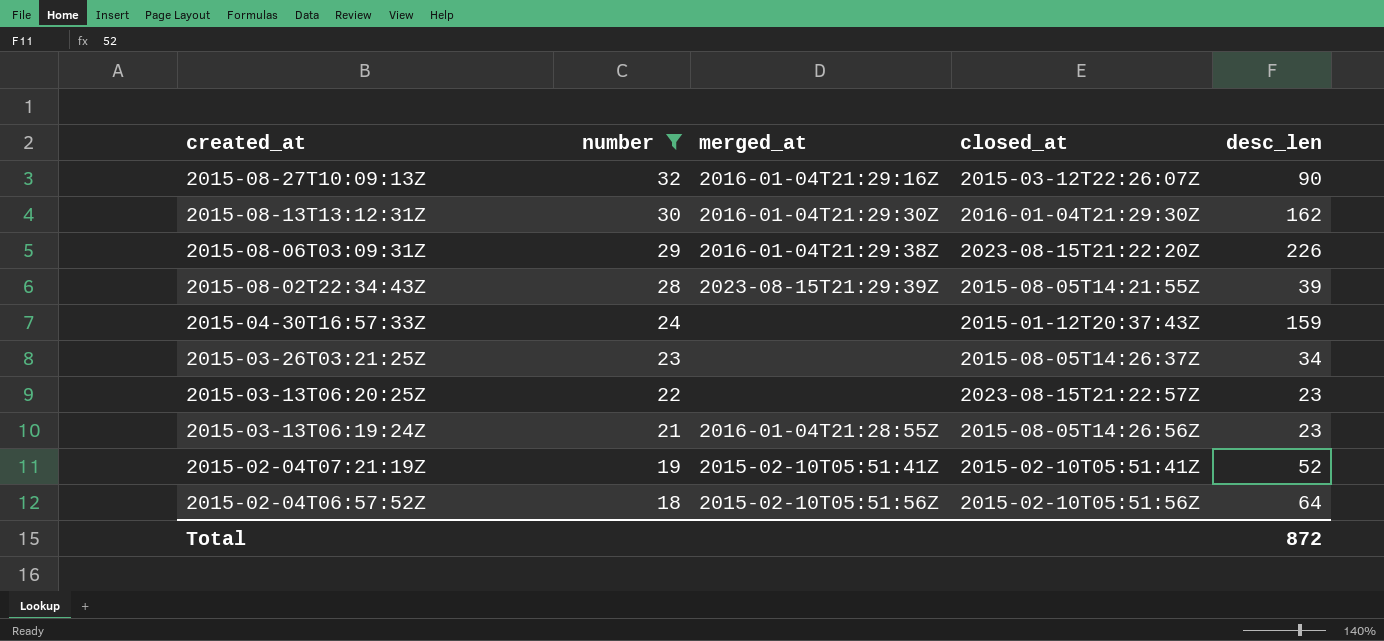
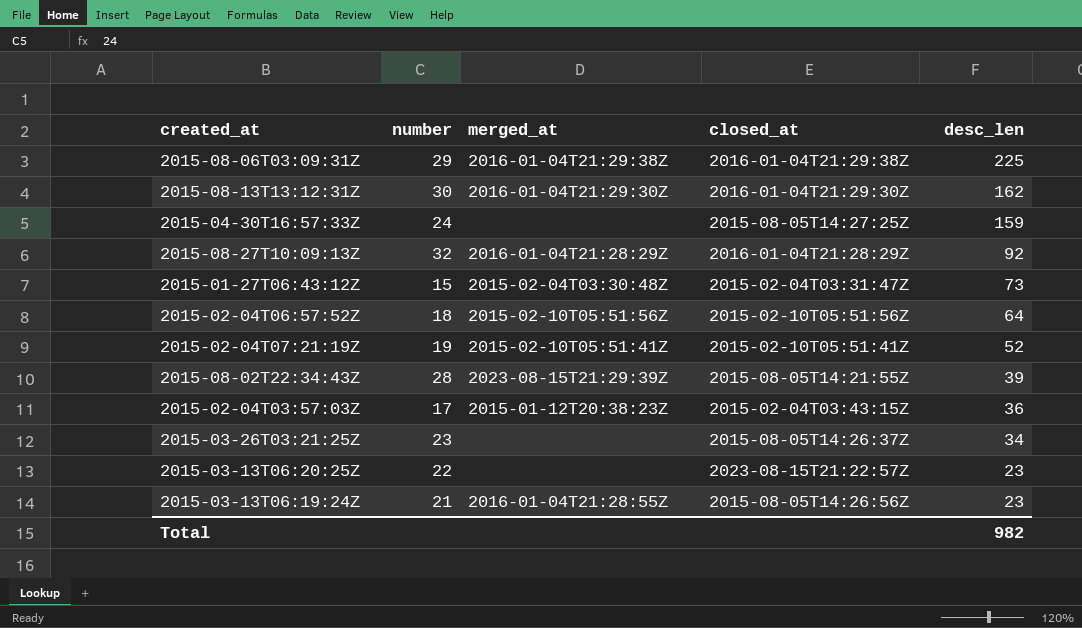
filter: number >= 18 -> none
row order: created_at descending -> desc_len descending
2015-08-06T03:09:31Z | closed_at: 2023-08-15T21:22:20Z -> 2016-01-04T21:29:38Z
2015-08-06T03:09:31Z | desc_len: 226 -> 225
2015-04-30T16:57:33Z | closed_at: 2015-01-12T20:37:43Z -> 2015-08-05T14:27:25Z
2015-08-27T10:09:13Z | merged_at: 2016-01-04T21:29:16Z -> 2016-01-04T21:28:29Z
2015-08-27T10:09:13Z | closed_at: 2015-03-12T22:26:07Z -> 2016-01-04T21:28:29Z
2015-08-27T10:09:13Z | desc_len: 90 -> 92
Total | desc_len: 872 -> 982

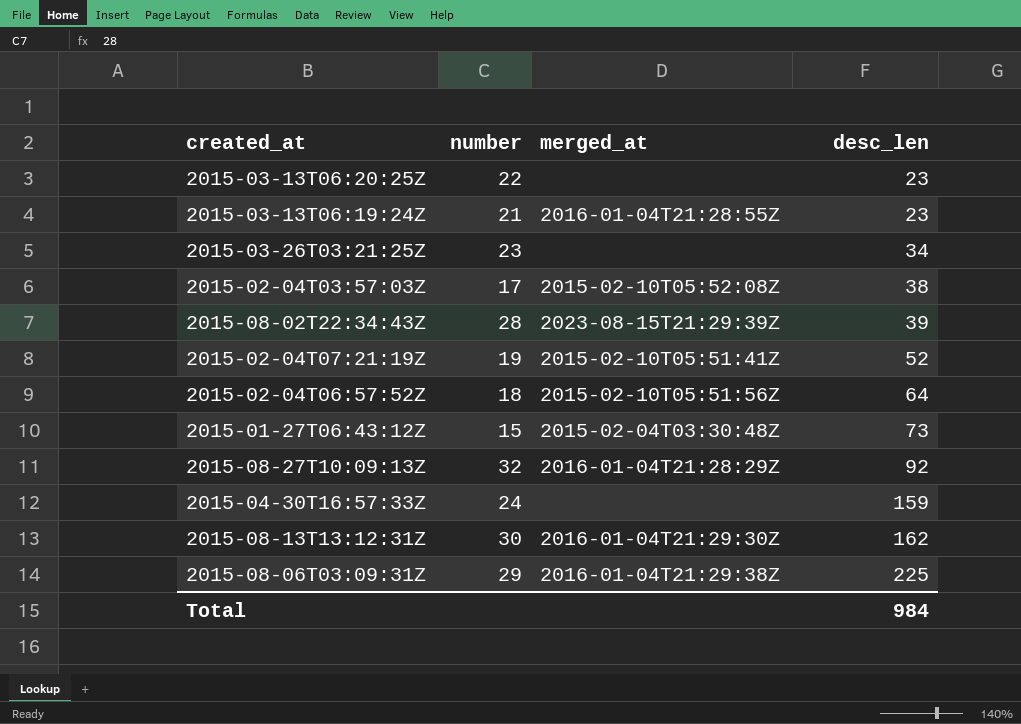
row order: desc_len descending -> desc_len ascending
column closed_at | position: 4 -> none
2015-02-04T03:57:03Z | merged_at: 2015-01-12T20:38:23Z -> 2015-02-10T05:52:08Z
2015-02-04T03:57:03Z | desc_len: 36 -> 38
Total | desc_len: 982 -> 984

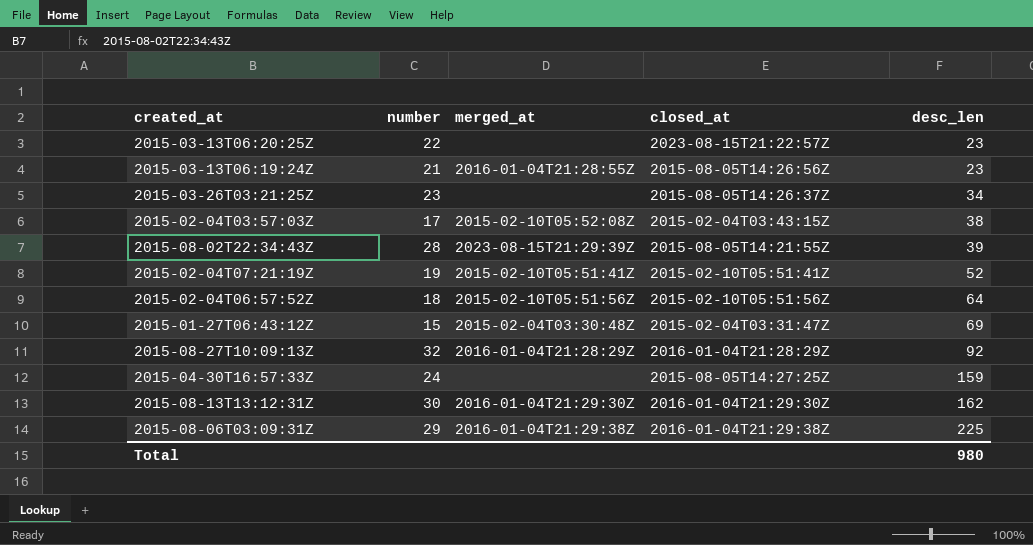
column closed_at | position: none -> 4
2015-01-27T06:43:12Z | desc_len: 73 -> 69
Total | desc_len: 984 -> 980

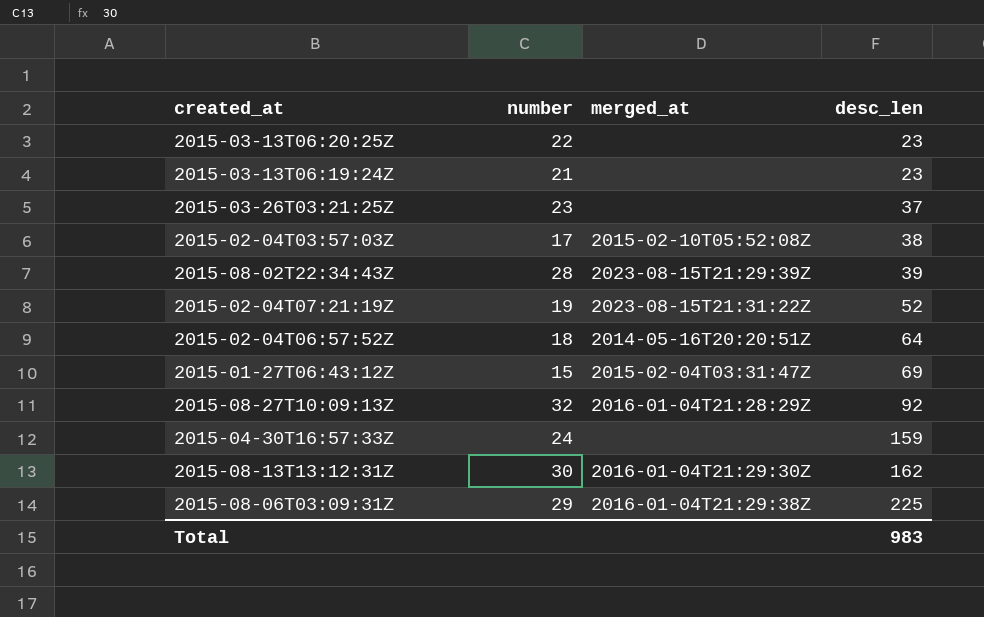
column closed_at | position: 4 -> none
2015-03-13T06:19:24Z | merged_at: 2016-01-04T21:28:55Z -> none
2015-03-26T03:21:25Z | desc_len: 34 -> 37
2015-02-04T07:21:19Z | merged_at: 2015-02-10T05:51:41Z -> 2023-08-15T21:31:22Z
2015-02-04T06:57:52Z | merged_at: 2015-02-10T05:51:56Z -> 2014-05-16T20:20:51Z
2015-01-27T06:43:12Z | merged_at: 2015-02-04T03:30:48Z -> 2015-02-04T03:31:47Z
Total | desc_len: 980 -> 983

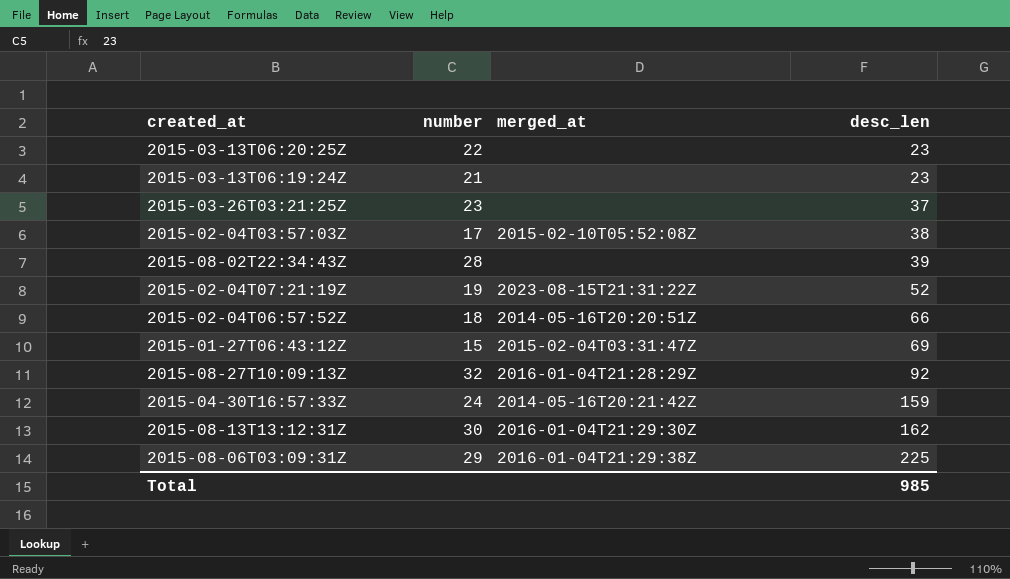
2015-08-02T22:34:43Z | merged_at: 2023-08-15T21:29:39Z -> none
2015-02-04T06:57:52Z | desc_len: 64 -> 66
2015-04-30T16:57:33Z | merged_at: none -> 2014-05-16T20:21:42Z
Total | desc_len: 983 -> 985

